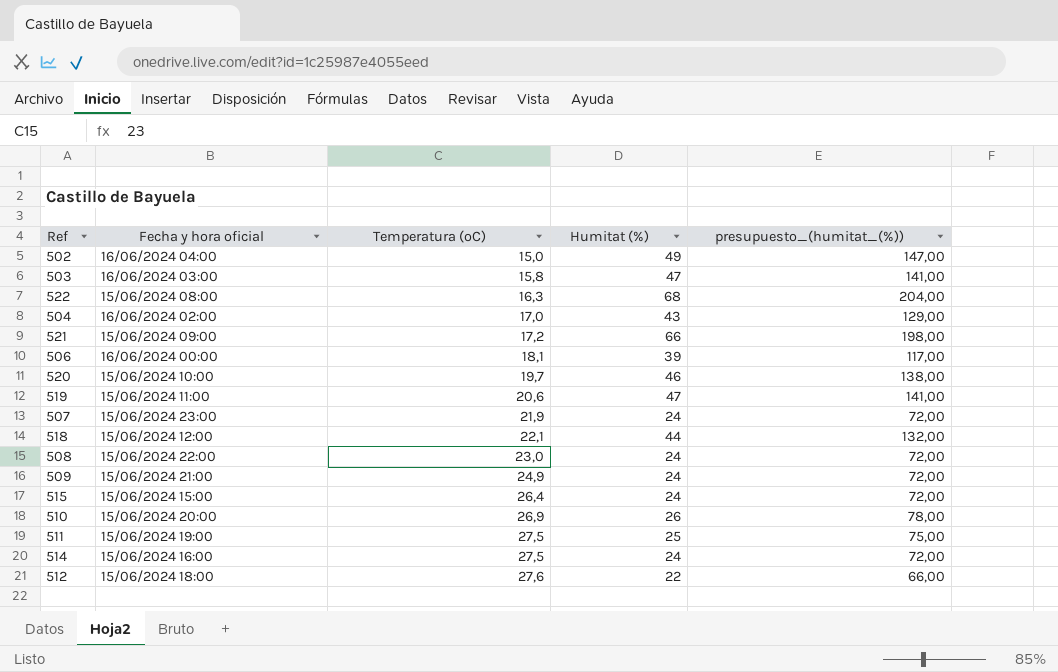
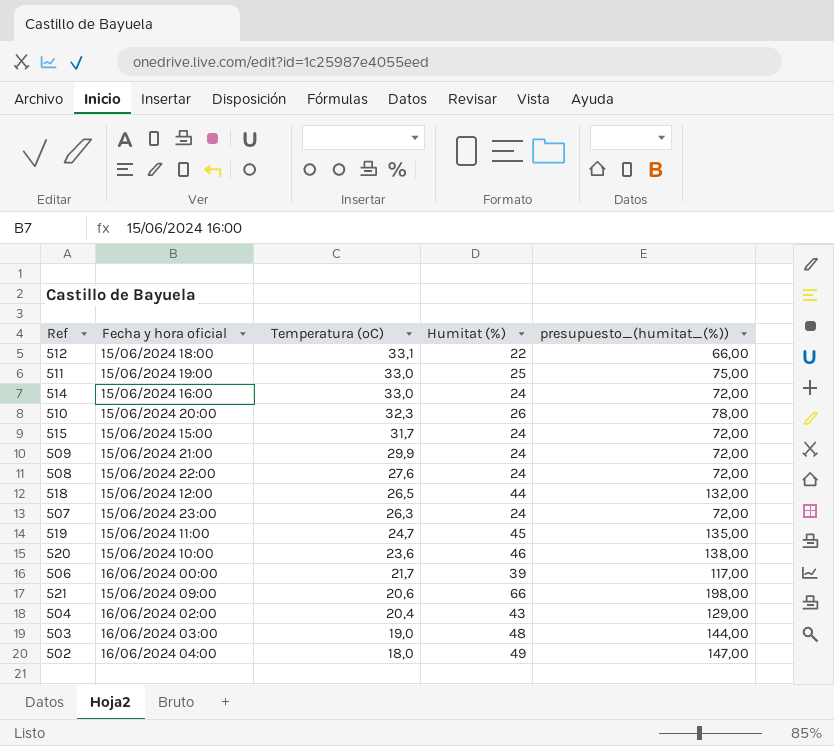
row order: Temperatura (ºC) ascending -> Temperatura (ºC) descending
row 522: 15/06/2024 08:00 | 16,3 | 68 | 204,00 -> none
512 | Temperatura (ºC): 27,6 -> 33,1
511 | Temperatura (ºC): 27,5 -> 33,0
514 | Temperatura (ºC): 27,5 -> 33,0
510 | Temperatura (ºC): 26,9 -> 32,3
515 | Temperatura (ºC): 26,4 -> 31,7
509 | Temperatura (ºC): 24,9 -> 29,9
508 | Temperatura (ºC): 23,0 -> 27,6
518 | Temperatura (ºC): 22,1 -> 26,5
507 | Temperatura (ºC): 21,9 -> 26,3
519 | Temperatura (ºC): 20,6 -> 24,7
519 | Humitat (%): 47 -> 45
519 | presupuesto_(humitat_(%)): 141,00 -> 135,00
520 | Temperatura (ºC): 19,7 -> 23,6
506 | Temperatura (ºC): 18,1 -> 21,7
521 | Temperatura (ºC): 17,2 -> 20,6
504 | Temperatura (ºC): 17,0 -> 20,4
503 | Temperatura (ºC): 15,8 -> 19,0
503 | Humitat (%): 47 -> 48
503 | presupuesto_(humitat_(%)): 141,00 -> 144,00
502 | Temperatura (ºC): 15,0 -> 18,0

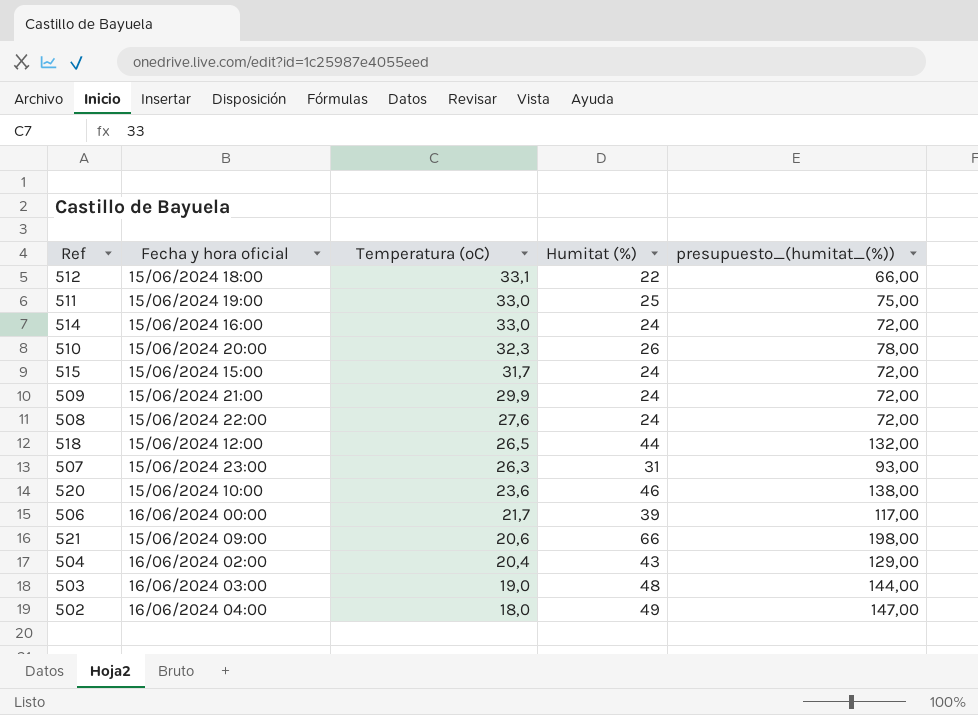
row 519: 15/06/2024 11:00 | 24,7 | 45 | 135,00 -> none
507 | Humitat (%): 24 -> 31
507 | presupuesto_(humitat_(%)): 72,00 -> 93,00

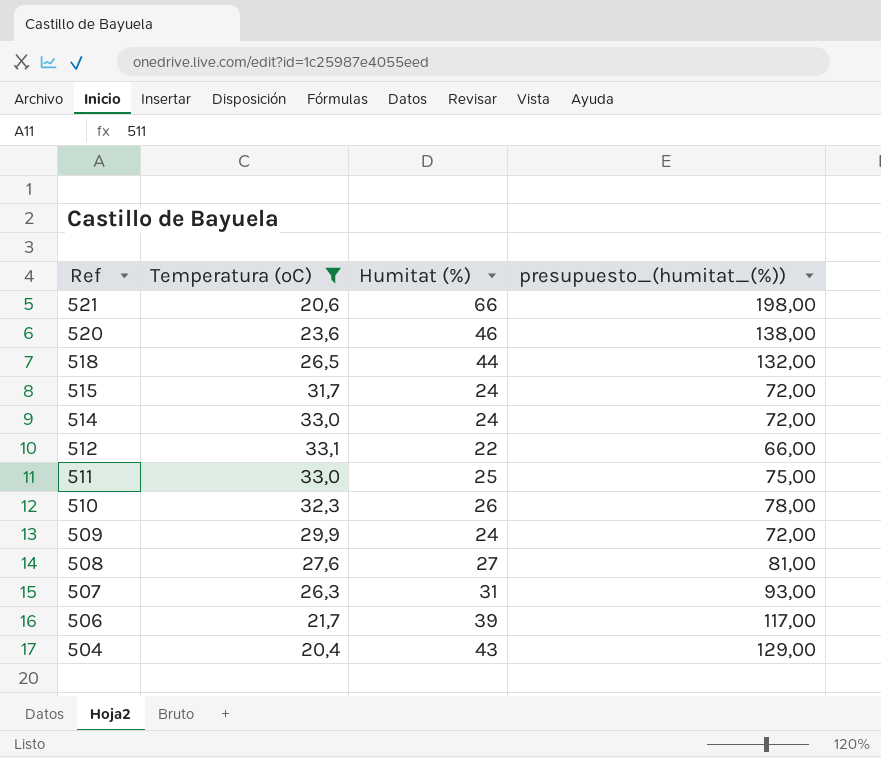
filter: none -> Temperatura (ºC) >= 20,4
row order: Temperatura (ºC) descending -> Ref descending
column Fecha y hora oficial | position: 2 -> none
508 | Humitat (%): 24 -> 27
508 | presupuesto_(humitat_(%)): 72,00 -> 81,00

